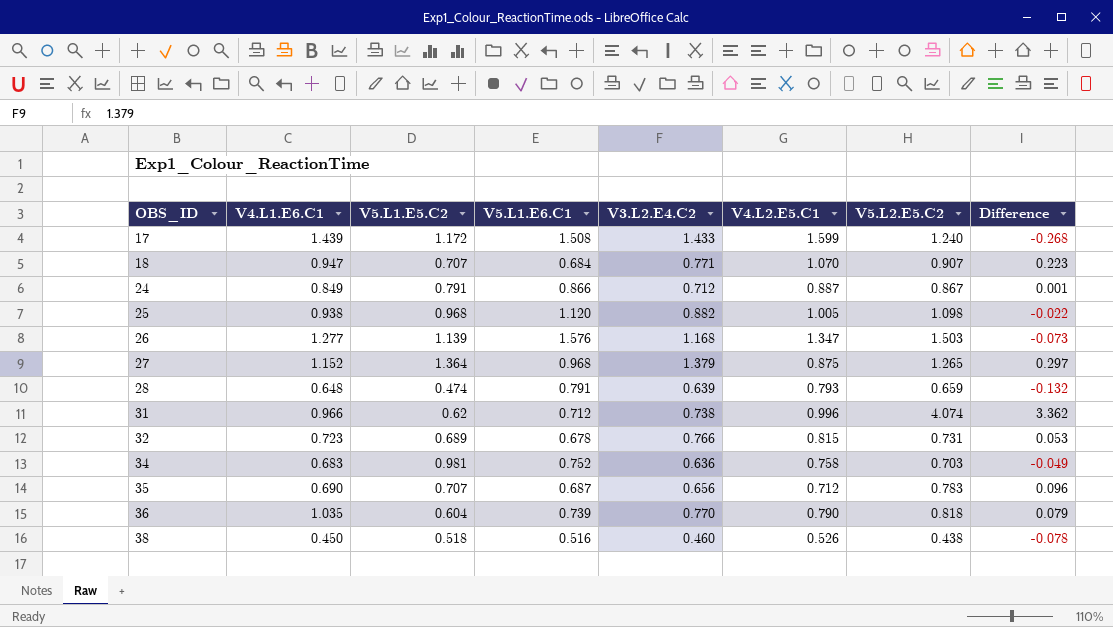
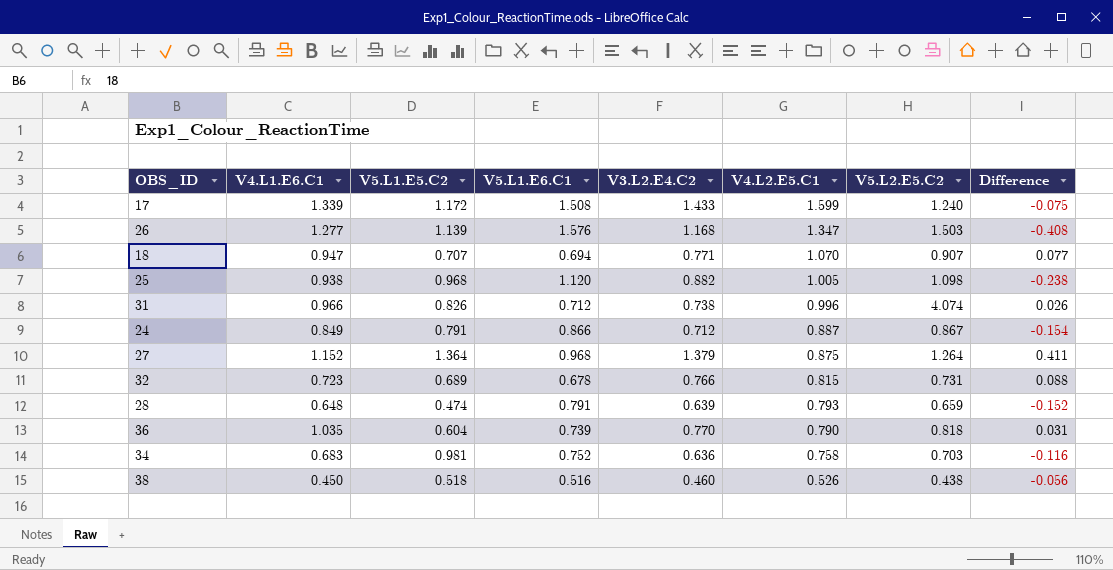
row order: OBS_ID ascending -> V4.L2.E5.C1 descending
column Difference | formula: [V5.L2.E5.C2] - [V5.L1.E6.C1] -> [V3.L2.E4.C2] - [V5.L1.E6.C1]
row 35: 0.690 | 0.707 | 0.687 | 0.656 | 0.712 | 0.783 | 0.096 -> none
17 | V4.L1.E6.C1: 1.439 -> 1.339
18 | V5.L1.E6.C1: 0.684 -> 0.694
31 | V5.L1.E5.C2: 0.62 -> 0.826
27 | V5.L2.E5.C2: 1.265 -> 1.264

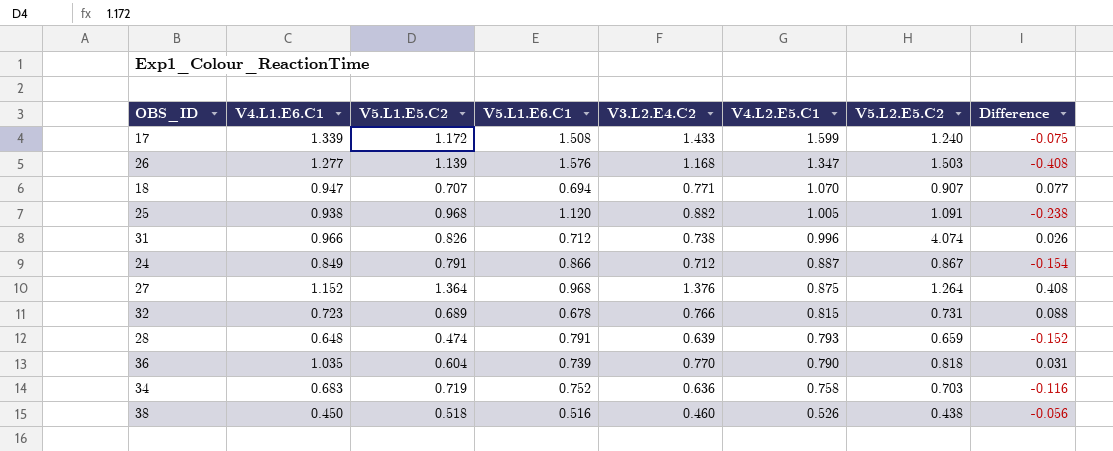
25 | V5.L2.E5.C2: 1.098 -> 1.091
27 | V3.L2.E4.C2: 1.379 -> 1.376
27 | Difference: 0.411 -> 0.408
34 | V5.L1.E5.C2: 0.981 -> 0.719

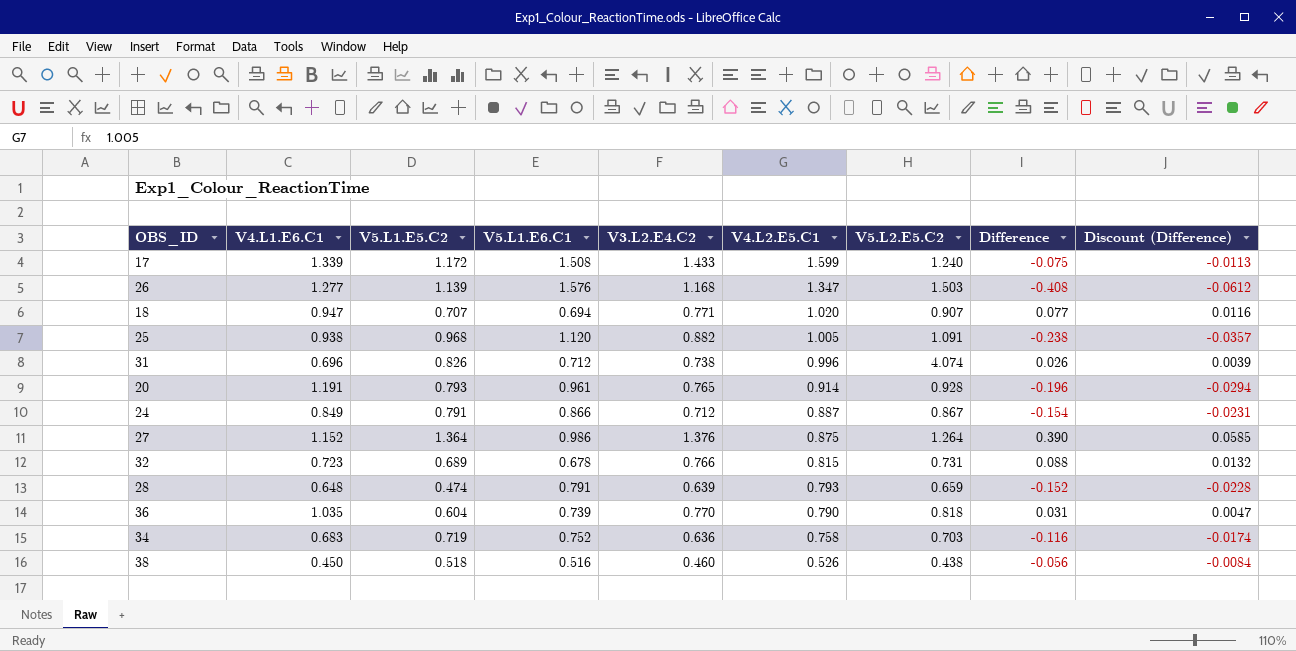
column Discount (Difference) | formula: none -> [Difference] * 0.15
18 | V4.L2.E5.C1: 1.070 -> 1.020
31 | V4.L1.E6.C1: 0.966 -> 0.696
row 20: none -> 1.191 | 0.793 | 0.961 | 0.765 | 0.914 | 0.928 | -0.196 | -0.0294
27 | V5.L1.E6.C1: 0.968 -> 0.986
27 | Difference: 0.408 -> 0.390

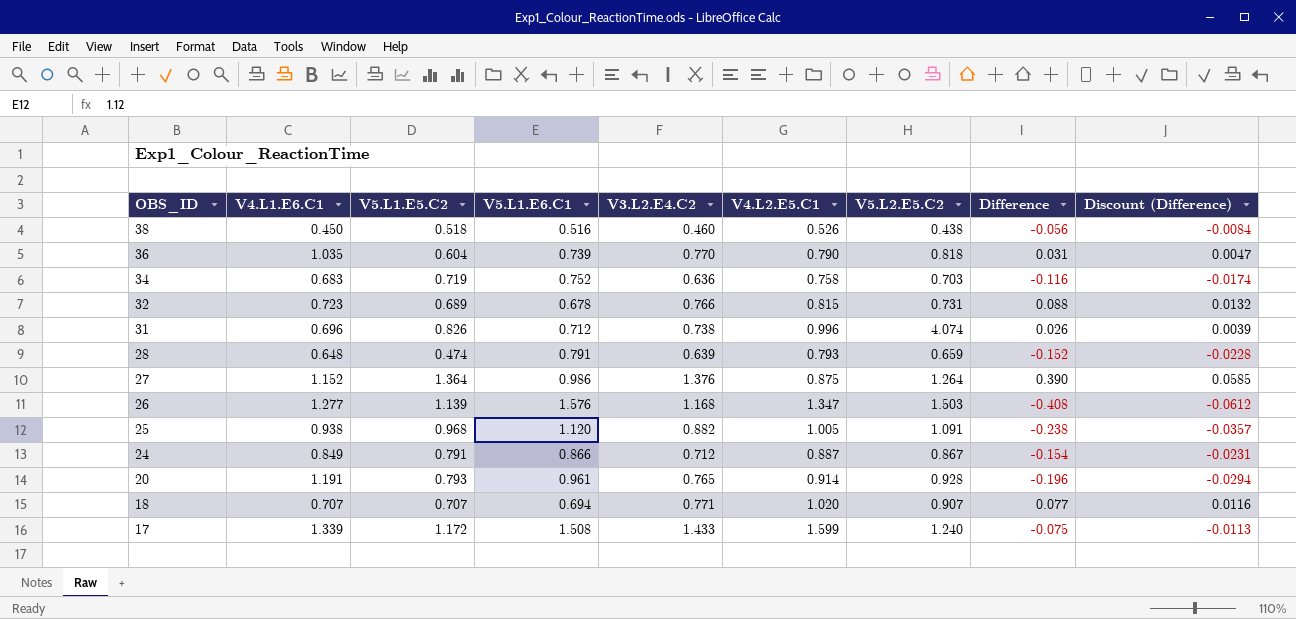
row order: V4.L2.E5.C1 descending -> OBS_ID descending
18 | V4.L1.E6.C1: 0.947 -> 0.707

